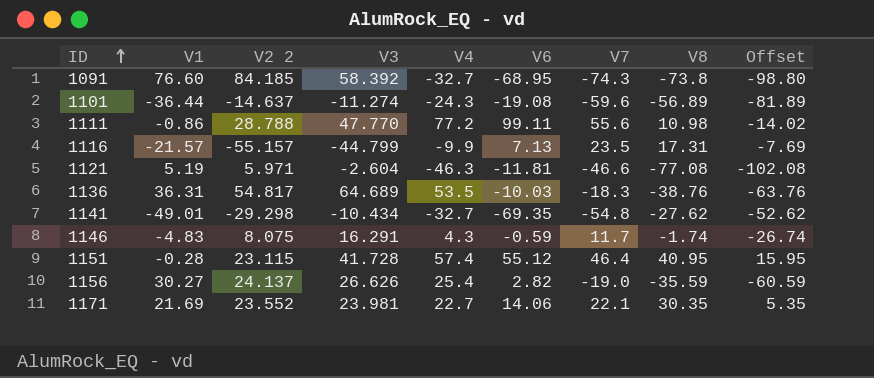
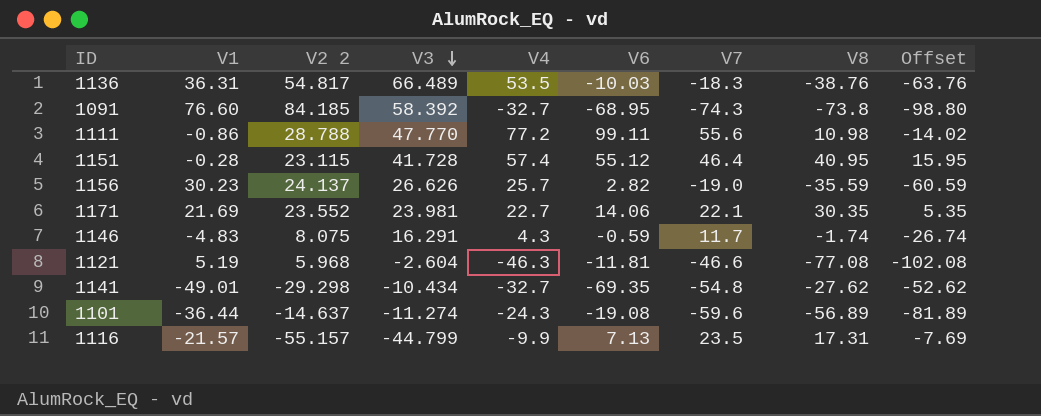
row order: ID ascending -> V3 descending
1136 | V3: 64.689 -> 66.489
1156 | V1: 30.27 -> 30.23
1156 | V4: 25.4 -> 25.7
1121 | V2 2: 5.971 -> 5.968

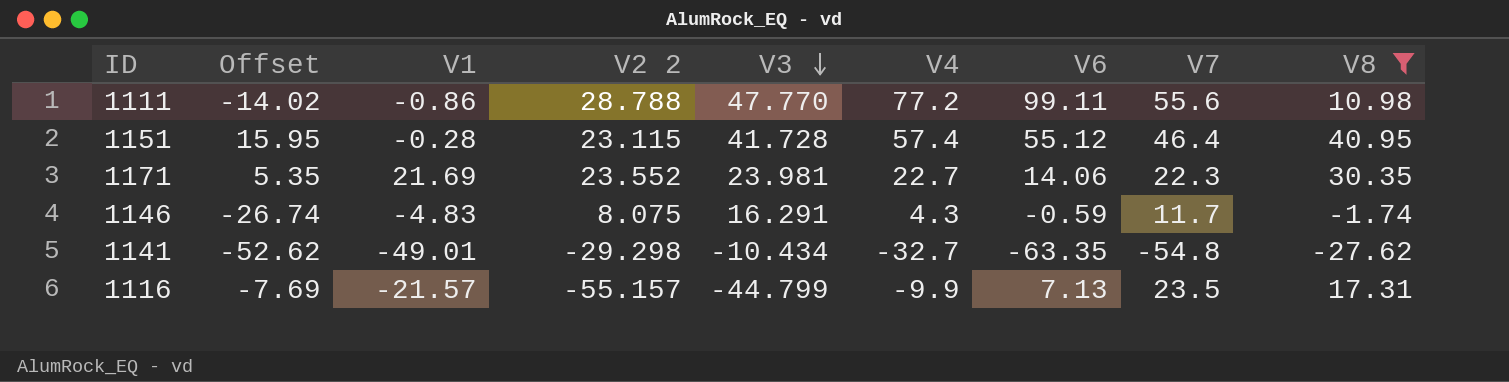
filter: none -> V8 >= -27.62
column Offset | position: 9 -> 2
1171 | V7: 22.1 -> 22.3
1141 | V6: -69.35 -> -63.35

